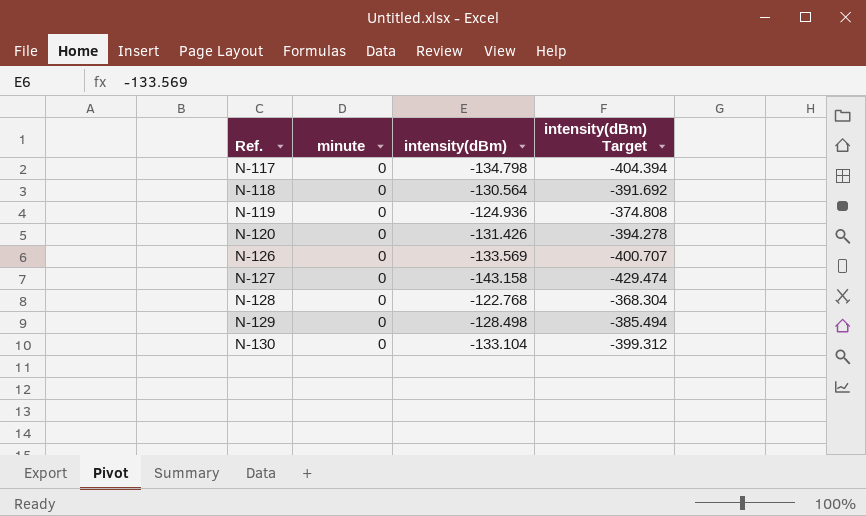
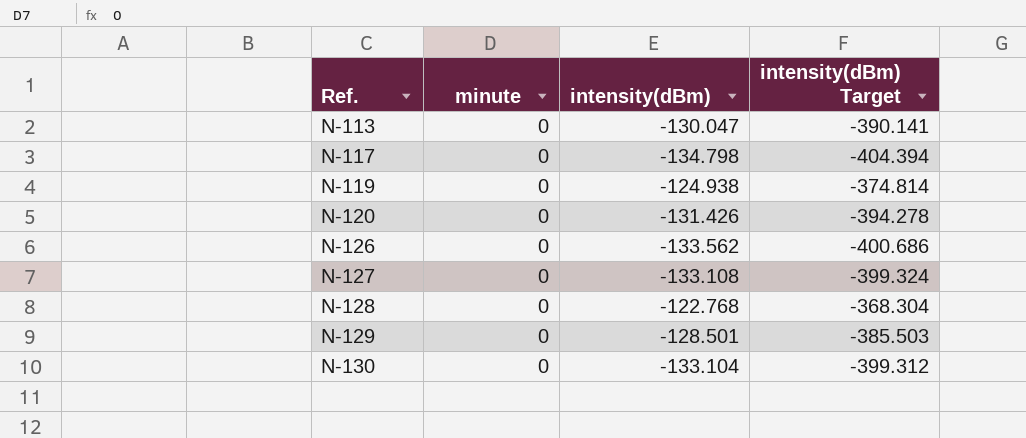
row N-118: 0 | -130.564 | -391.692 -> none
row N-113: none -> 0 | -130.047 | -390.141
N-119 | intensity(dBm): -124.936 -> -124.938
N-119 | intensity(dBm) Target: -374.808 -> -374.814
N-126 | intensity(dBm): -133.569 -> -133.562
N-126 | intensity(dBm) Target: -400.707 -> -400.686
N-127 | intensity(dBm): -143.158 -> -133.108
N-127 | intensity(dBm) Target: -429.474 -> -399.324
N-129 | intensity(dBm): -128.498 -> -128.501
N-129 | intensity(dBm) Target: -385.494 -> -385.503

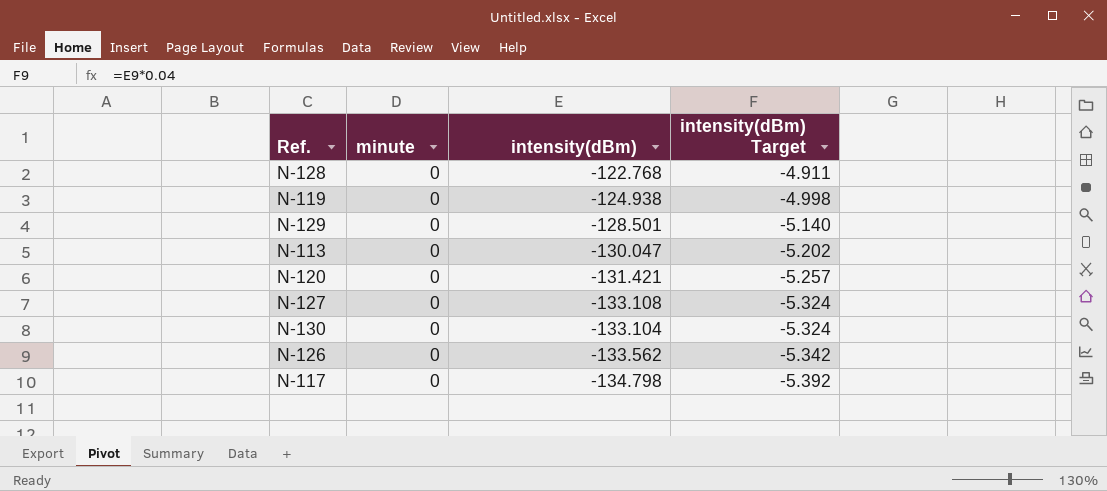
row order: Ref. ascending -> intensity(dBm) Target descending
column intensity(dBm) Target | formula: [intensity(dBm)] * 3 -> [intensity(dBm)] * 0.04
N-120 | intensity(dBm): -131.426 -> -131.421

